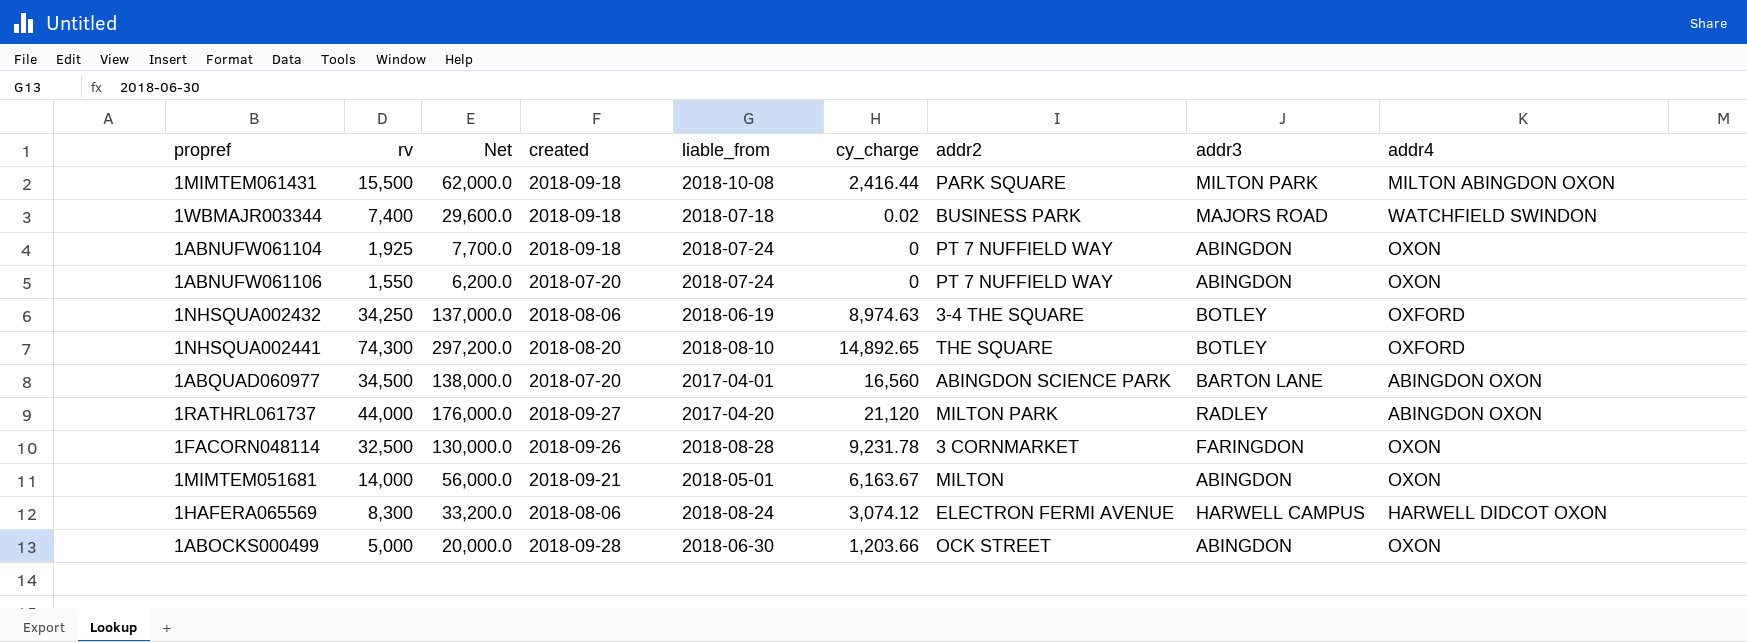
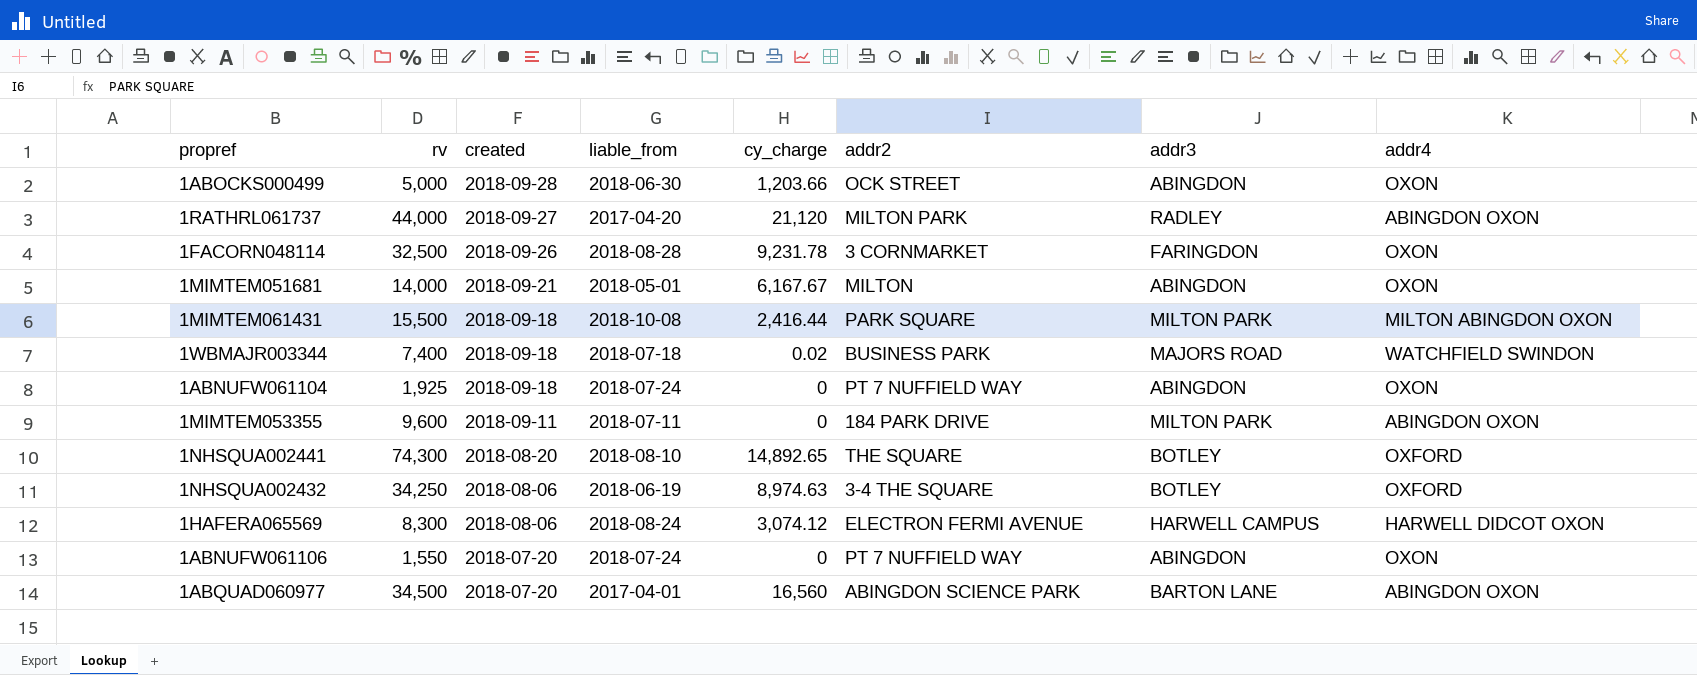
row order: none -> created descending
column Net | formula: [rv] * 4 -> none
1MIMTEM051681 | cy_charge: 6,163.67 -> 6,167.67
row 1MIMTEM053355: none -> 9,600 | 2018-09-11 | 2018-07-11 | 0 | 184 PARK DRIVE | MILTON PARK | ABINGDON OXON

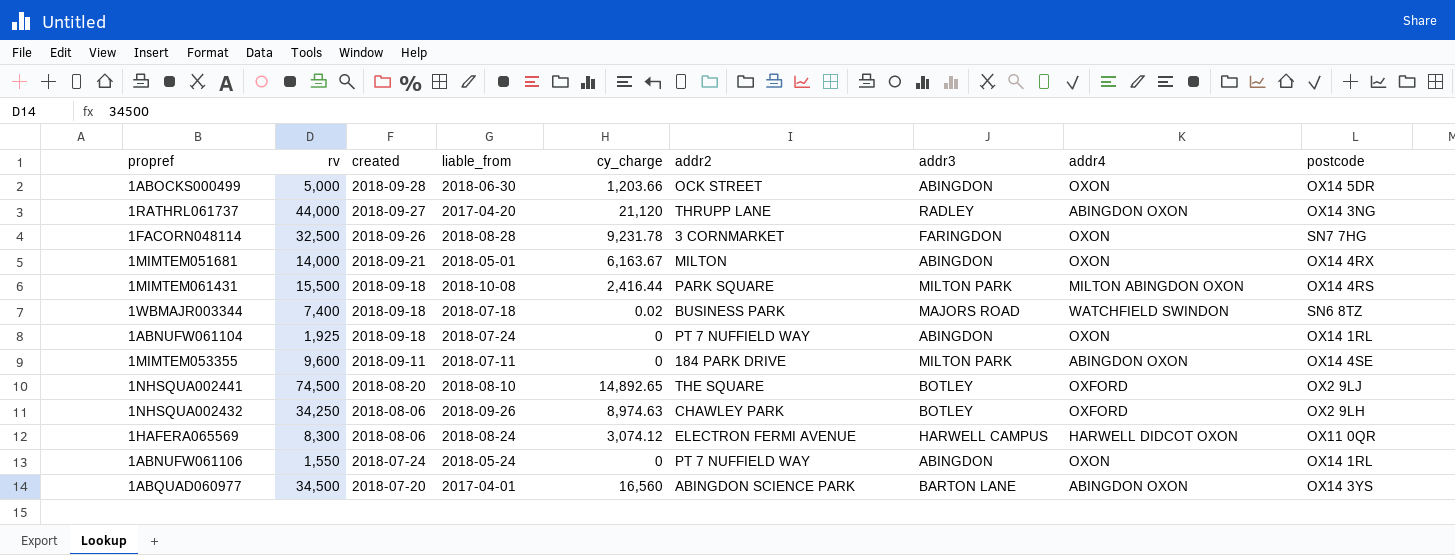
column postcode | position: none -> 9
1RATHRL061737 | addr2: MILTON PARK -> THRUPP LANE
1MIMTEM051681 | cy_charge: 6,167.67 -> 6,163.67
1NHSQUA002441 | rv: 74,300 -> 74,500
1NHSQUA002432 | liable_from: 2018-06-19 -> 2018-09-26
1NHSQUA002432 | addr2: 3-4 THE SQUARE -> CHAWLEY PARK
1ABNUFW061106 | created: 2018-07-20 -> 2018-07-24
1ABNUFW061106 | liable_from: 2018-07-24 -> 2018-05-24

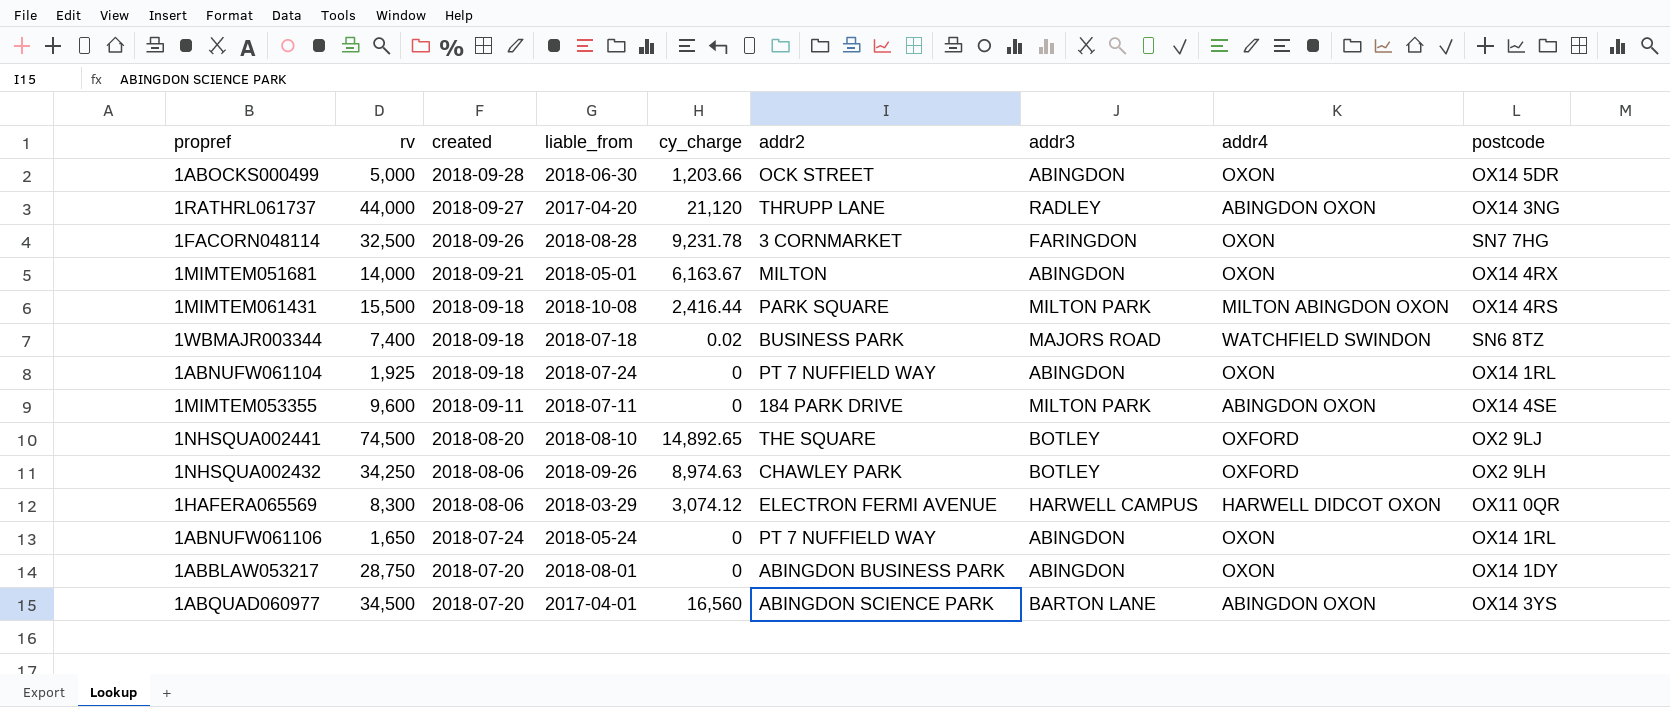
1HAFERA065569 | liable_from: 2018-08-24 -> 2018-03-29
1ABNUFW061106 | rv: 1,550 -> 1,650
row 1ABBLAW053217: none -> 28,750 | 2018-07-20 | 2018-08-01 | 0 | ABINGDON BUSINESS PARK | ABINGDON | OXON | OX14 1DY

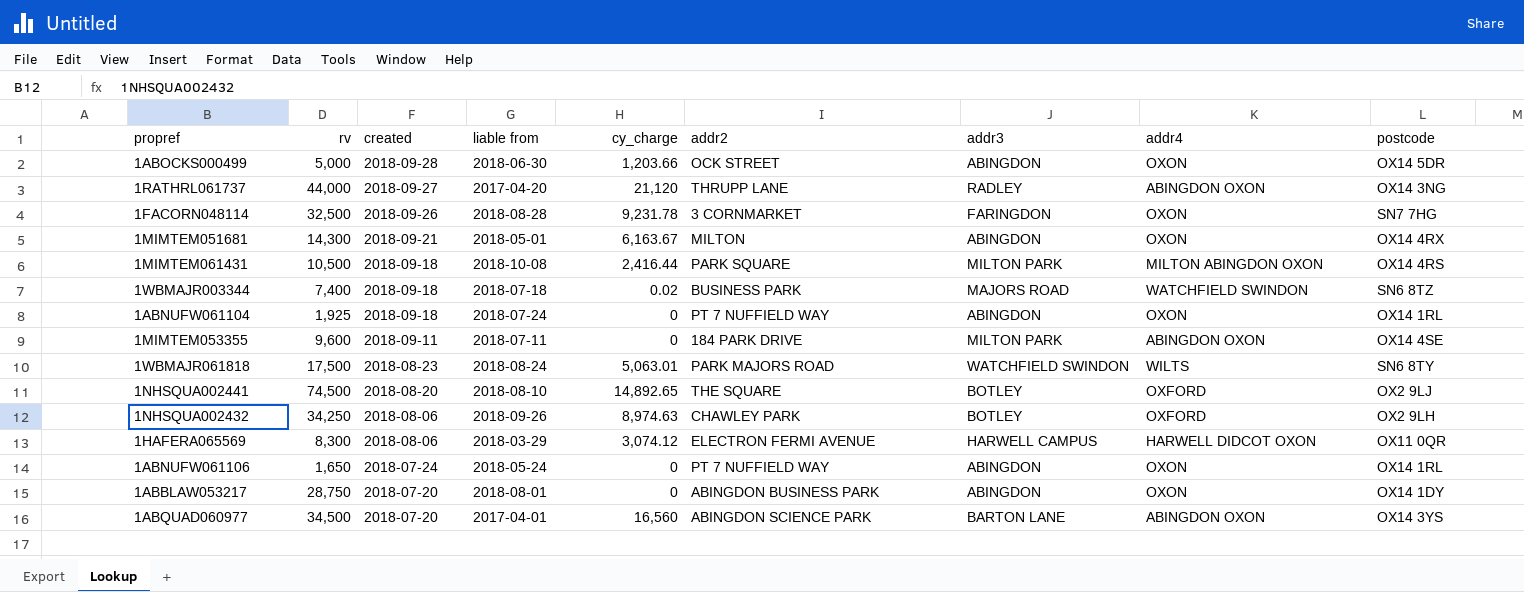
column name: liable_from -> liable from
1MIMTEM051681 | rv: 14,000 -> 14,300
1MIMTEM061431 | rv: 15,500 -> 10,500
row 1WBMAJR061818: none -> 17,500 | 2018-08-23 | 2018-08-24 | 5,063.01 | PARK MAJORS ROAD | WATCHFIELD SWINDON | WILTS | SN6 8TY

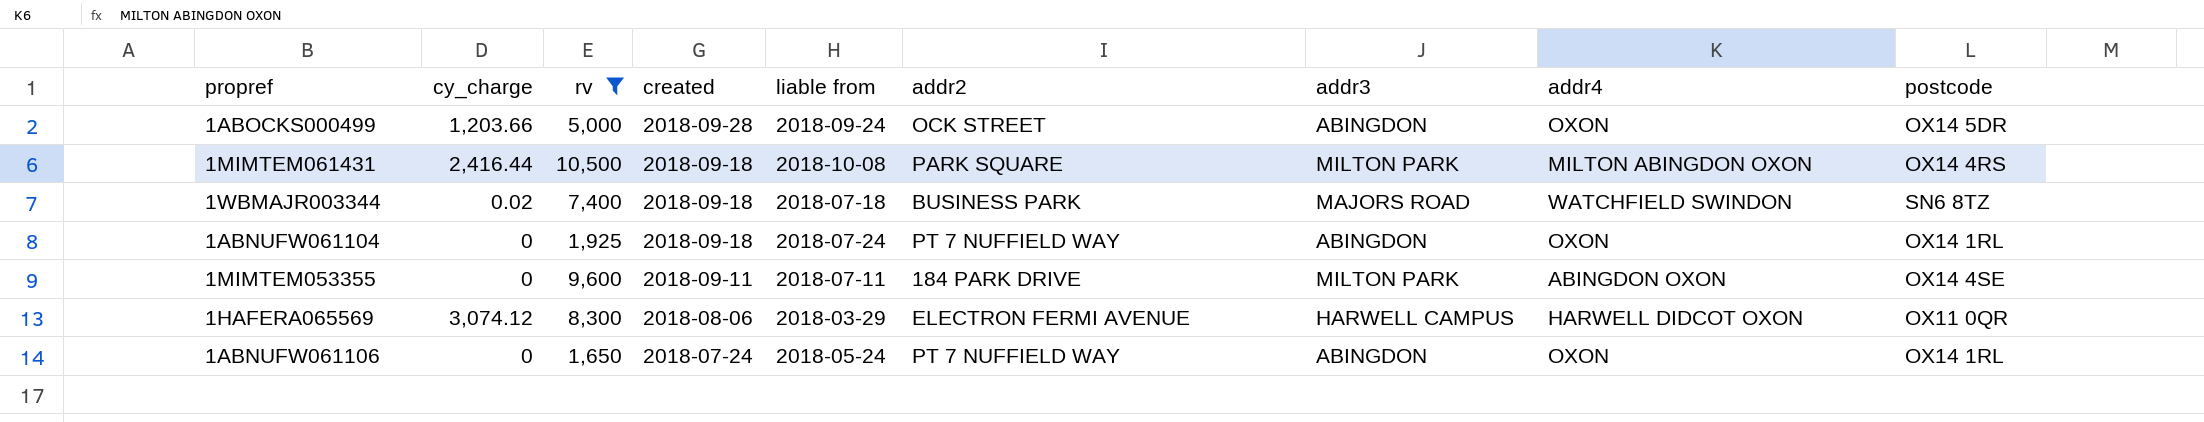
filter: none -> rv <= 10,500
column cy_charge | position: 5 -> 2
1ABOCKS000499 | liable from: 2018-06-30 -> 2018-09-24

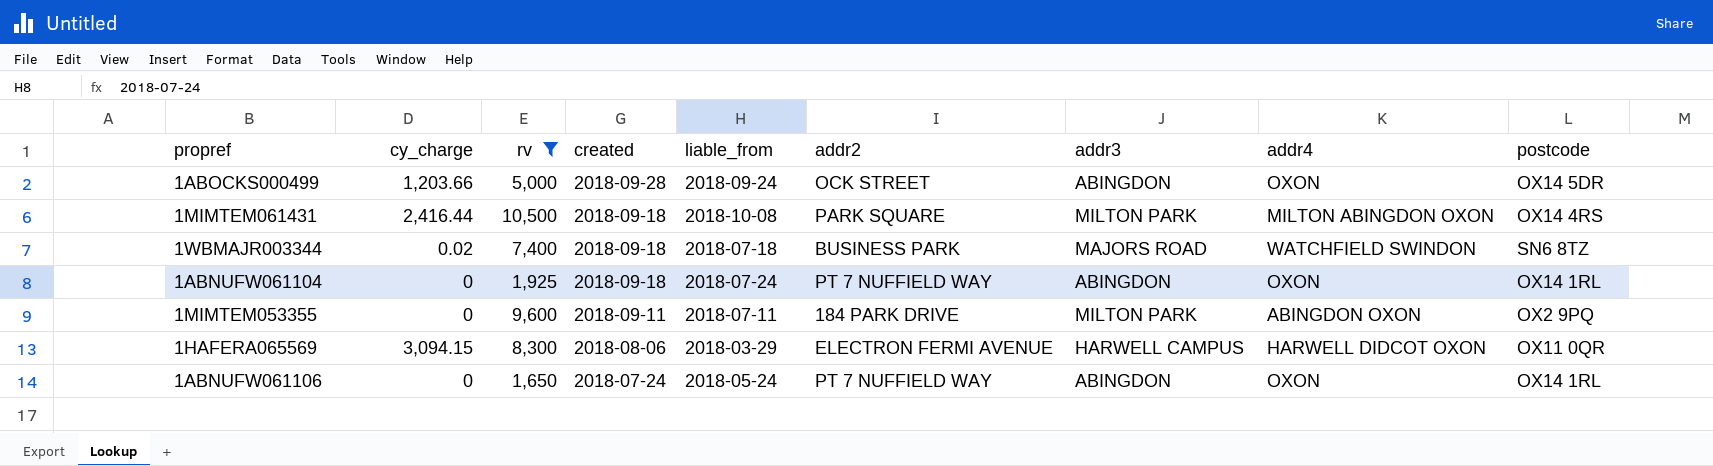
column name: liable from -> liable_from
1MIMTEM053355 | postcode: OX14 4SE -> OX2 9PQ
1HAFERA065569 | cy_charge: 3,074.12 -> 3,094.15

